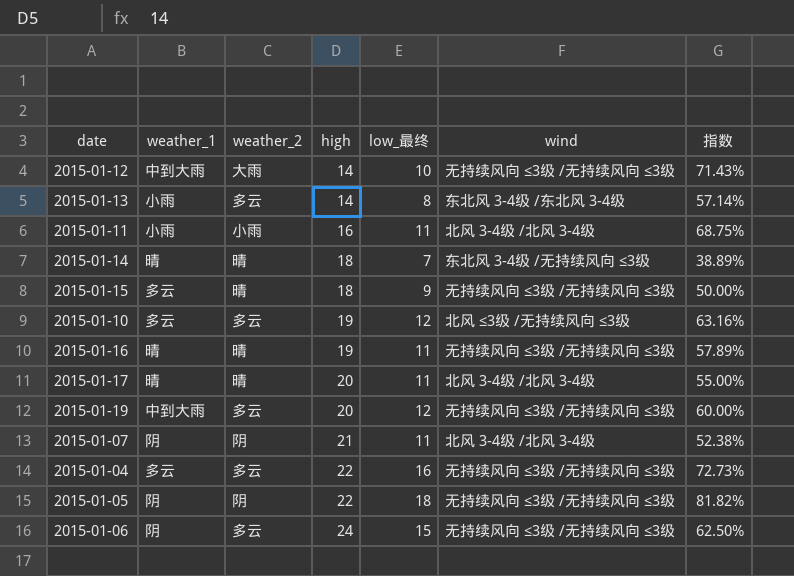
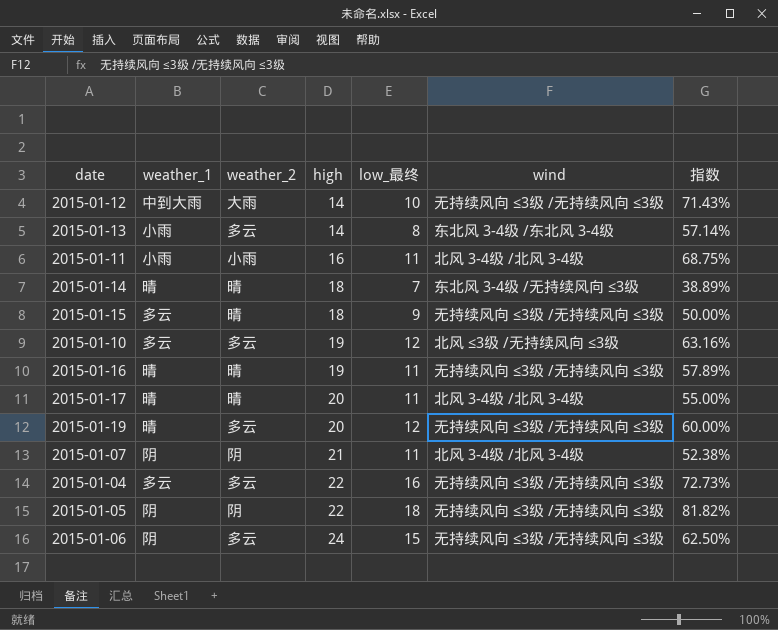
2015-01-19 | weather_1: 中到大雨 -> 晴

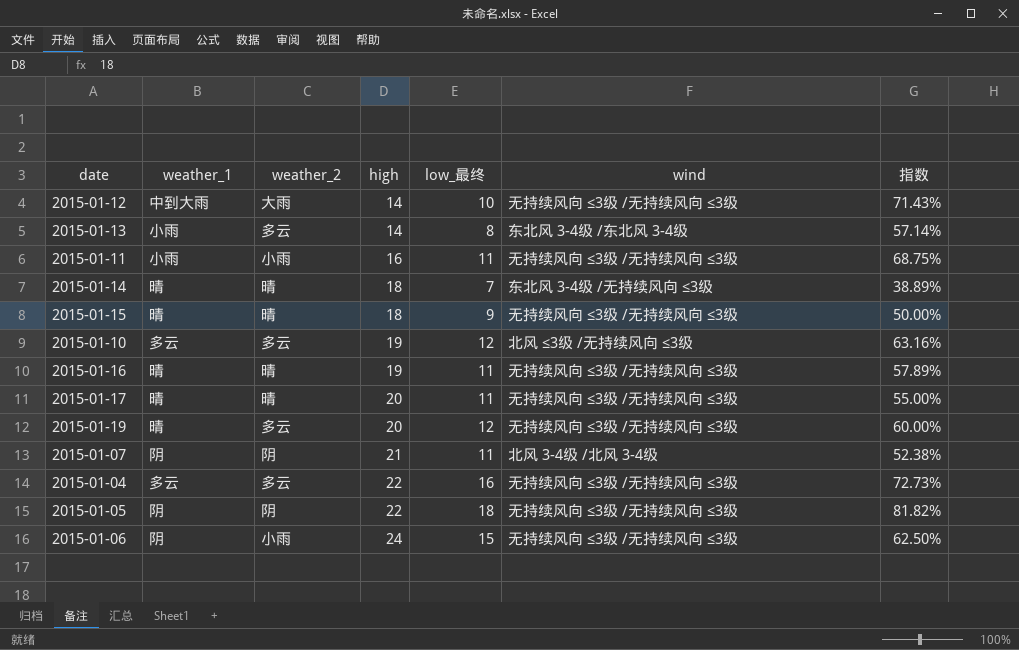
2015-01-11 | wind: 北风 3-4级 /北风 3-4级 -> 无持续风向 ≤3级 /无持续风向 ≤3级
2015-01-15 | weather_1: 多云 -> 晴
2015-01-17 | wind: 北风 3-4级 /北风 3-4级 -> 无持续风向 ≤3级 /无持续风向 ≤3级
2015-01-06 | weather_2: 多云 -> 小雨

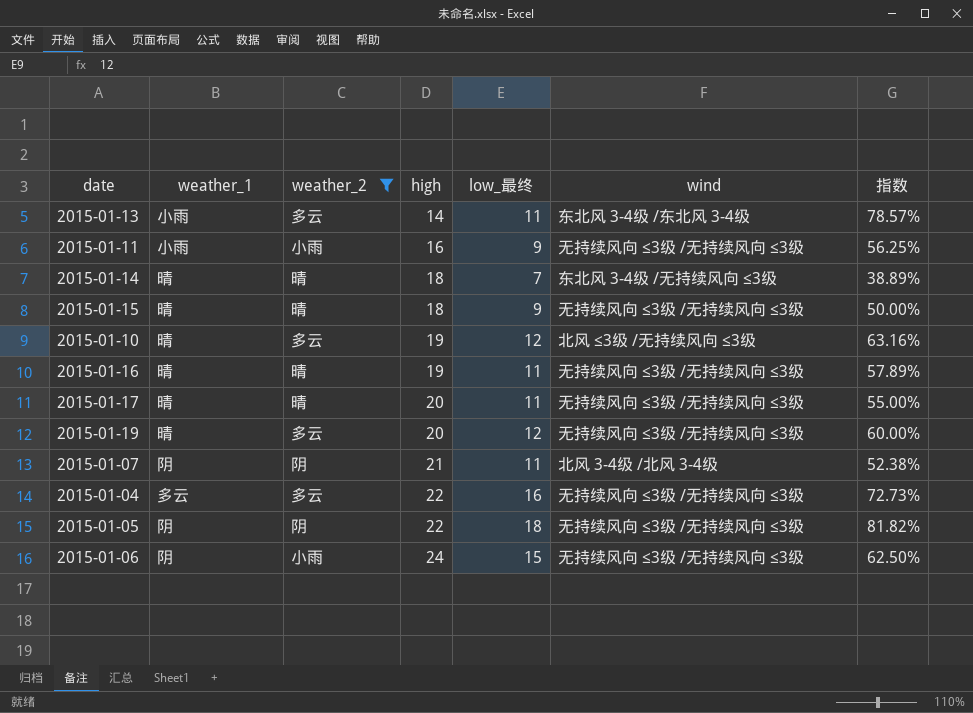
filter: none -> weather_2 != 大雨
2015-01-13 | low_最终: 8 -> 11
2015-01-13 | 指数: 57.14% -> 78.57%
2015-01-11 | low_最终: 11 -> 9
2015-01-11 | 指数: 68.75% -> 56.25%
2015-01-10 | weather_1: 多云 -> 晴

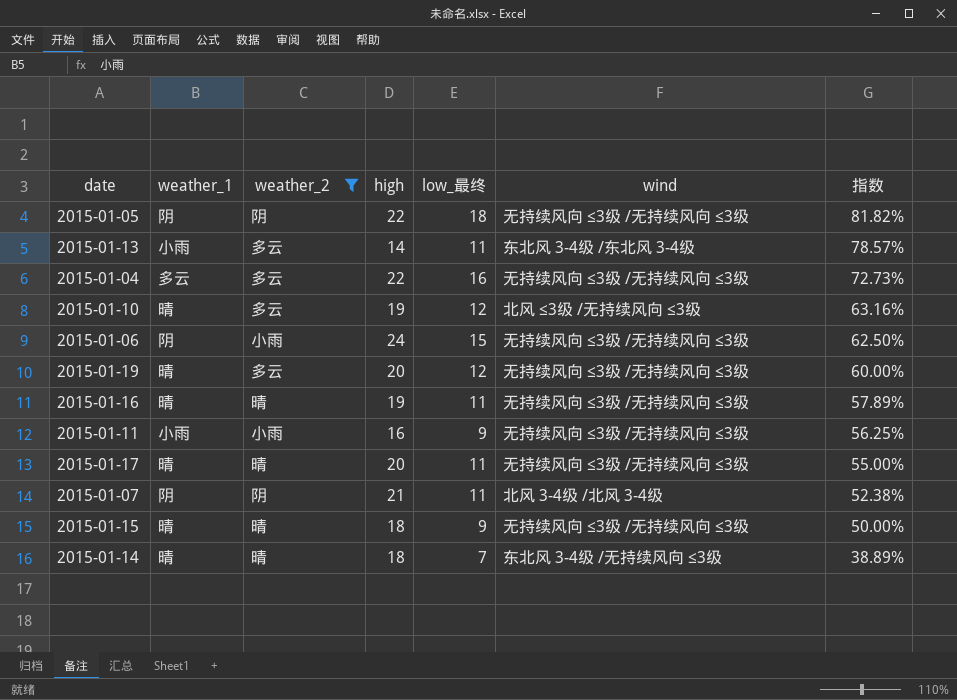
row order: high ascending -> 指数 descending

